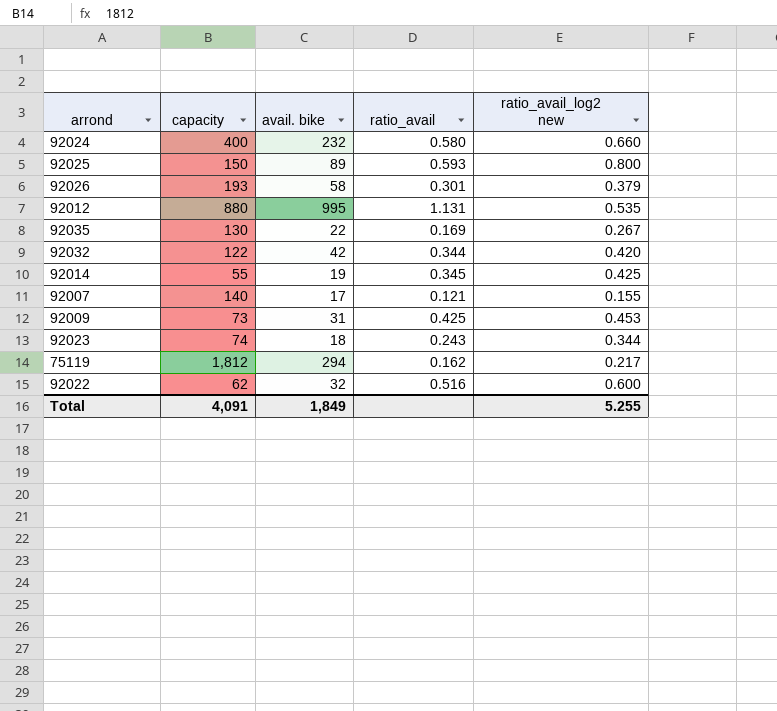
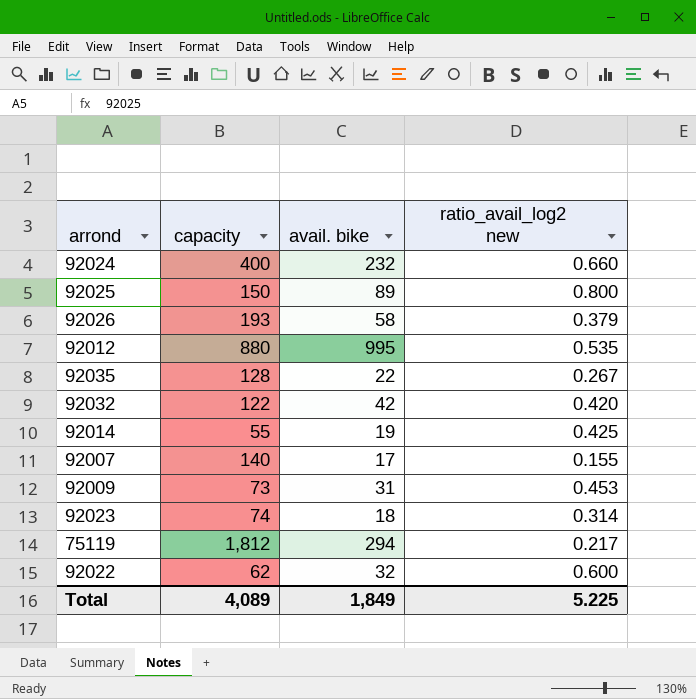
column ratio_avail | formula: [avail. bike] / [capacity] -> none
92035 | capacity: 130 -> 128
92023 | ratio_avail_log2 new: 0.344 -> 0.314
Total | capacity: 4,091 -> 4,089
Total | ratio_avail_log2 new: 5.255 -> 5.225

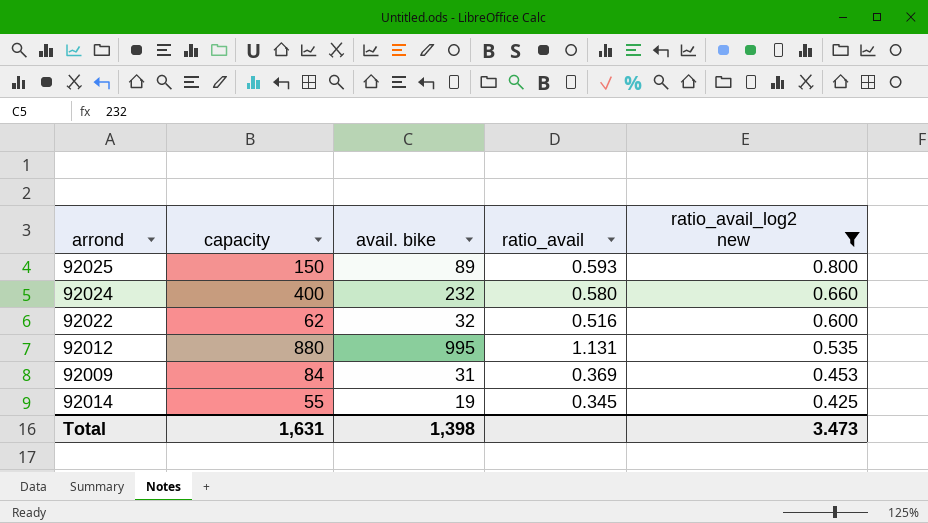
filter: none -> ratio_avail_log2 new >= 0.425
row order: none -> ratio_avail_log2 new descending
column ratio_avail | formula: none -> [avail. bike] / [capacity]
92009 | capacity: 73 -> 84
Total | capacity: 4,089 -> 1,631
Total | avail. bike: 1,849 -> 1,398
Total | ratio_avail_log2 new: 5.225 -> 3.473

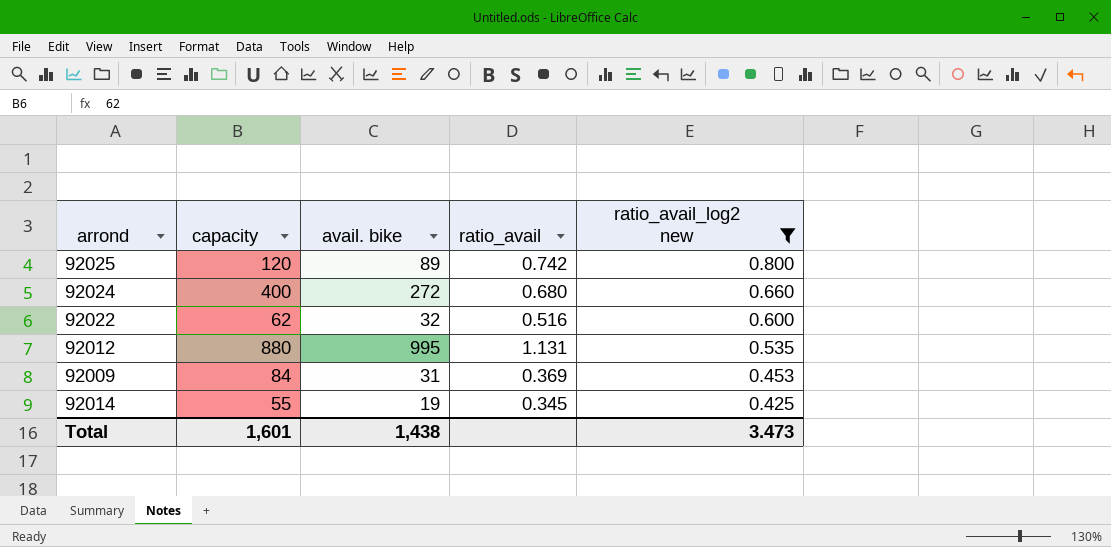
92025 | capacity: 150 -> 120
92025 | ratio_avail: 0.593 -> 0.742
92024 | avail. bike: 232 -> 272
92024 | ratio_avail: 0.580 -> 0.680
Total | capacity: 1,631 -> 1,601
Total | avail. bike: 1,398 -> 1,438

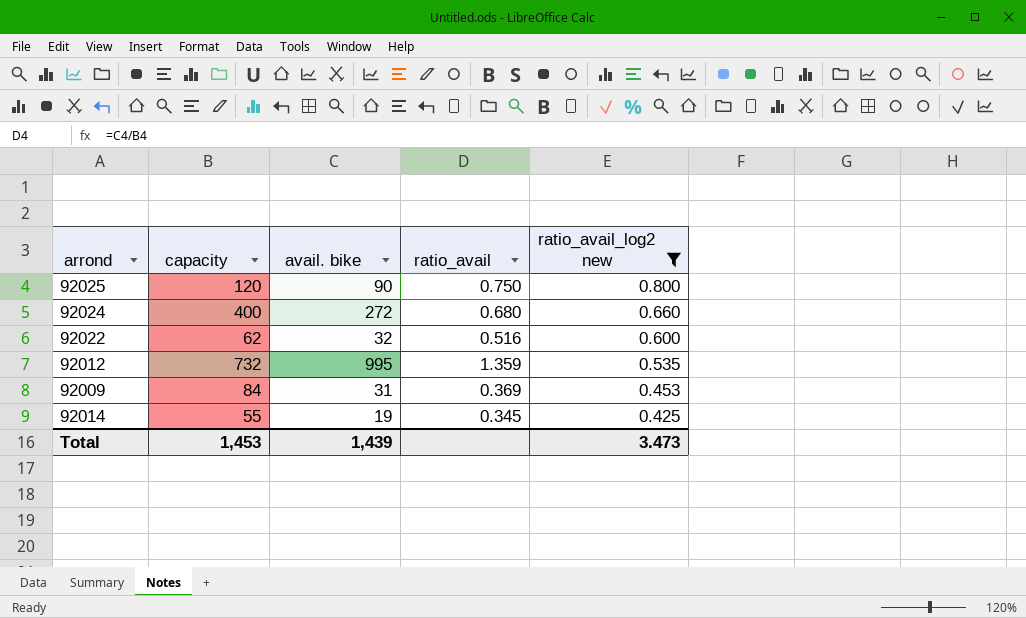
92025 | avail. bike: 89 -> 90
92025 | ratio_avail: 0.742 -> 0.750
92012 | capacity: 880 -> 732
92012 | ratio_avail: 1.131 -> 1.359
Total | capacity: 1,601 -> 1,453
Total | avail. bike: 1,438 -> 1,439

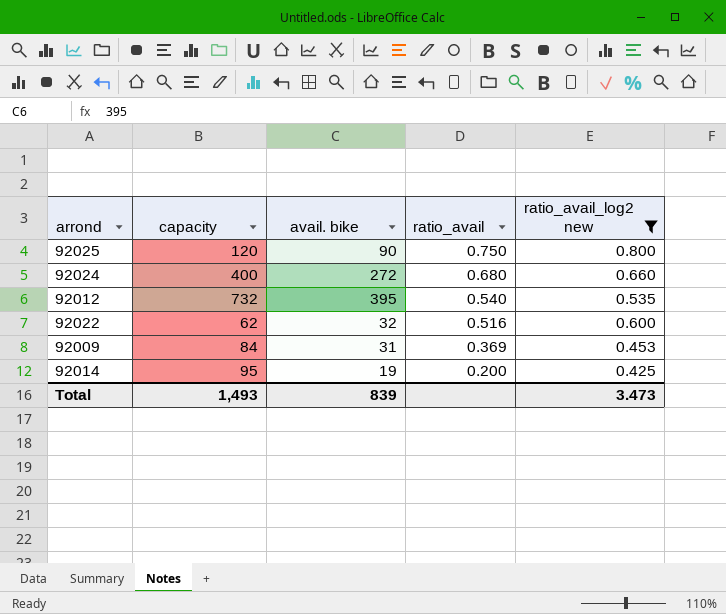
row order: ratio_avail_log2 new descending -> ratio_avail descending
92012 | avail. bike: 995 -> 395
92012 | ratio_avail: 1.359 -> 0.540
92014 | capacity: 55 -> 95
92014 | ratio_avail: 0.345 -> 0.200
Total | capacity: 1,453 -> 1,493
Total | avail. bike: 1,439 -> 839

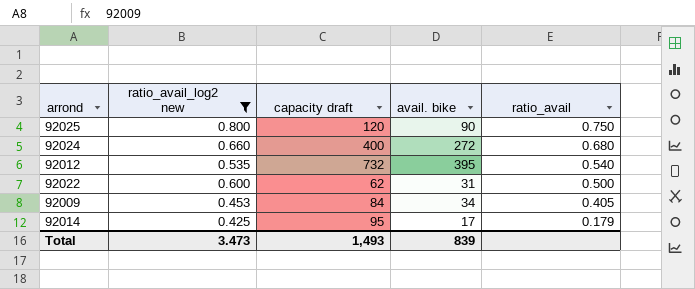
column ratio_avail_log2 new | position: 5 -> 2
column name: capacity -> capacity draft
92022 | avail. bike: 32 -> 31
92022 | ratio_avail: 0.516 -> 0.500
92009 | avail. bike: 31 -> 34
92009 | ratio_avail: 0.369 -> 0.405
92014 | avail. bike: 19 -> 17
92014 | ratio_avail: 0.200 -> 0.179

